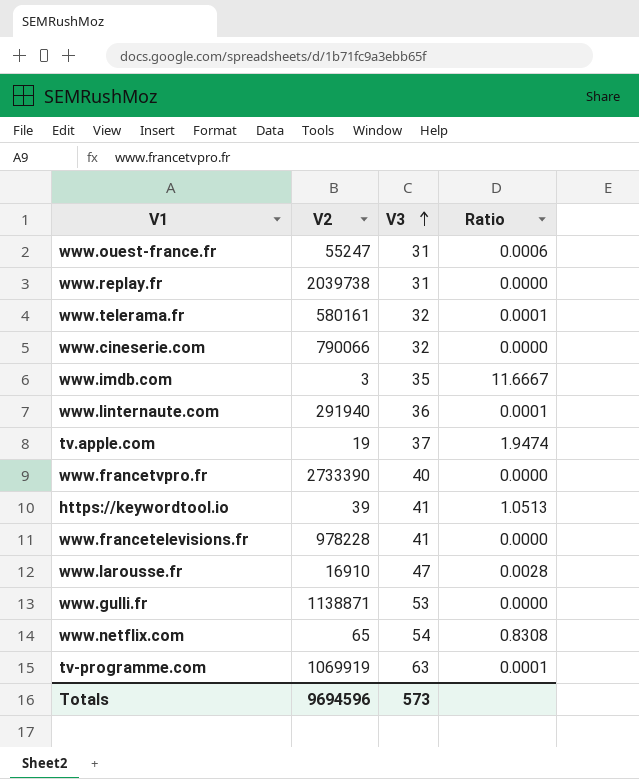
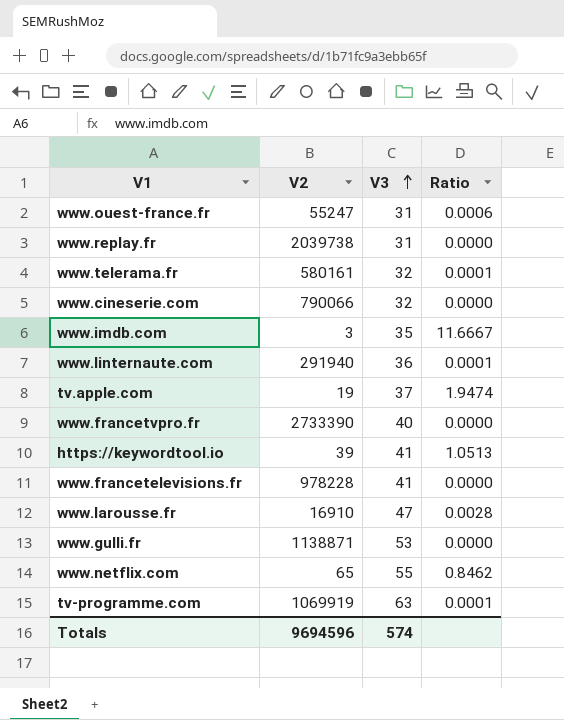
www.netflix.com | V3: 54 -> 55
www.netflix.com | Ratio: 0.8308 -> 0.8462
Totals | V3: 573 -> 574

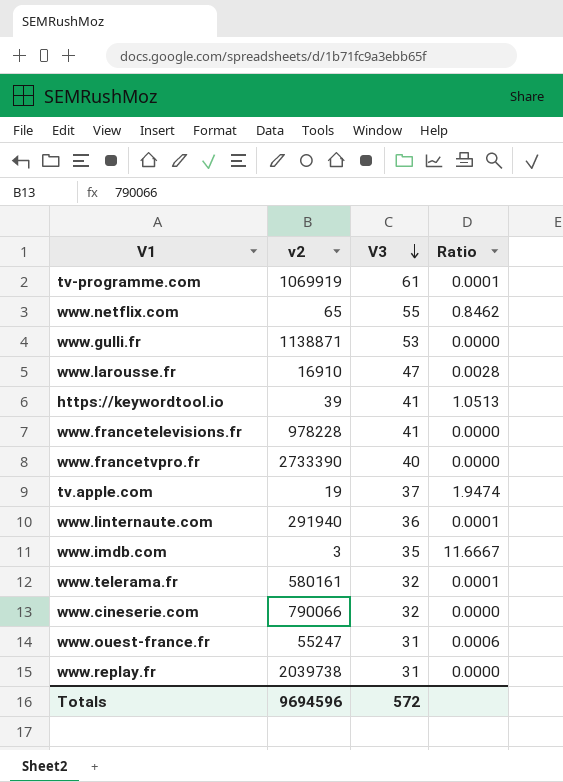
row order: V3 ascending -> V3 descending
column name: V2 -> v2
tv-programme.com | V3: 63 -> 61
Totals | V3: 574 -> 572

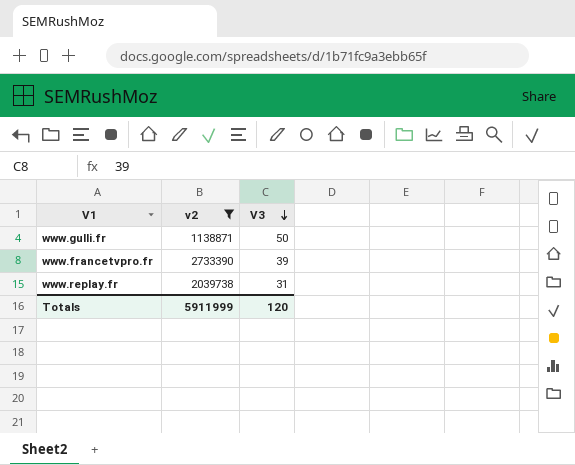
filter: none -> v2 >= 1138871
column Ratio | formula: [V3] / [v2] -> none
www.gulli.fr | V3: 53 -> 50
www.francetvpro.fr | V3: 40 -> 39
Totals | v2: 9694596 -> 5911999
Totals | V3: 572 -> 120

